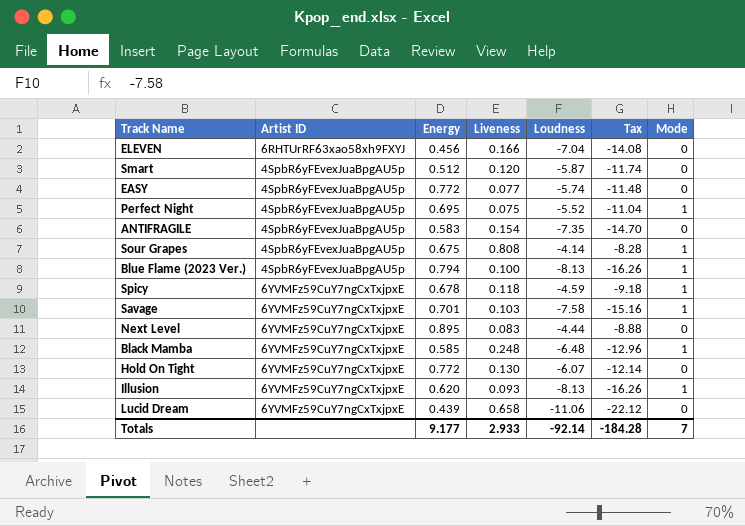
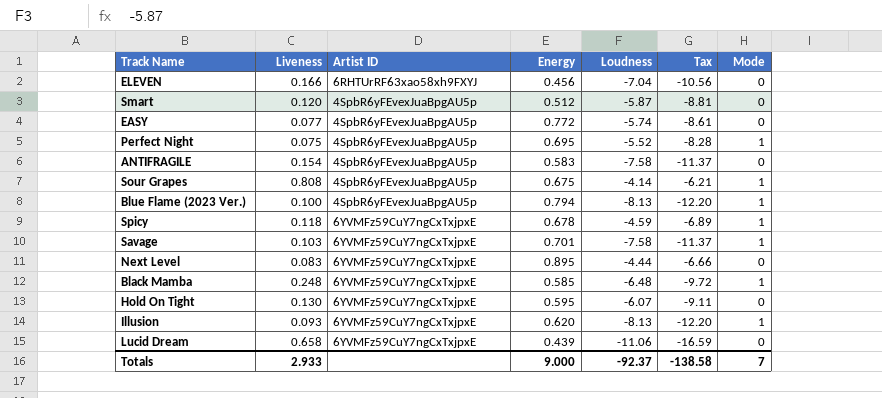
column Liveness | position: 4 -> 2
column Tax | formula: [Loudness] * 2 -> [Loudness] * 1.5
ANTIFRAGILE | Loudness: -7.35 -> -7.58
Hold On Tight | Energy: 0.772 -> 0.595
Totals | Energy: 9.177 -> 9.000
Totals | Loudness: -92.14 -> -92.37
Totals | Tax: -184.28 -> -138.58

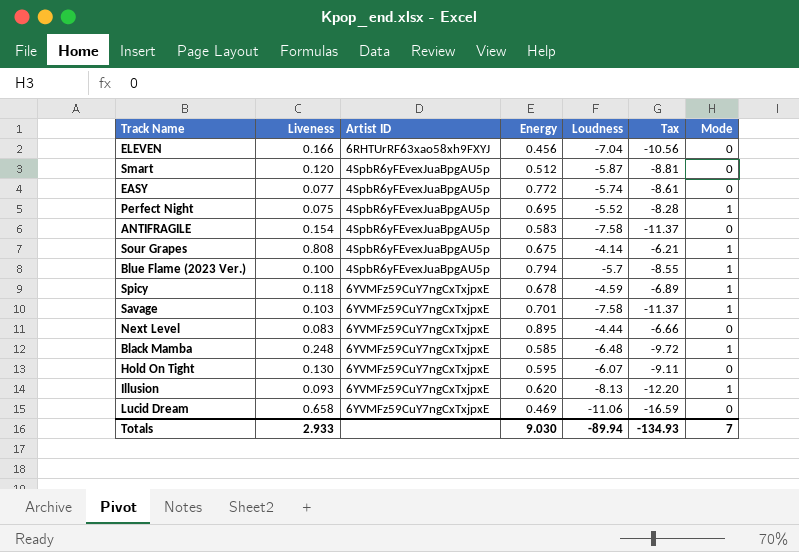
Blue Flame (2023 Ver.) | Loudness: -8.13 -> -5.7
Blue Flame (2023 Ver.) | Tax: -12.20 -> -8.55
Lucid Dream | Energy: 0.439 -> 0.469
Totals | Energy: 9.000 -> 9.030
Totals | Loudness: -92.37 -> -89.94
Totals | Tax: -138.58 -> -134.93

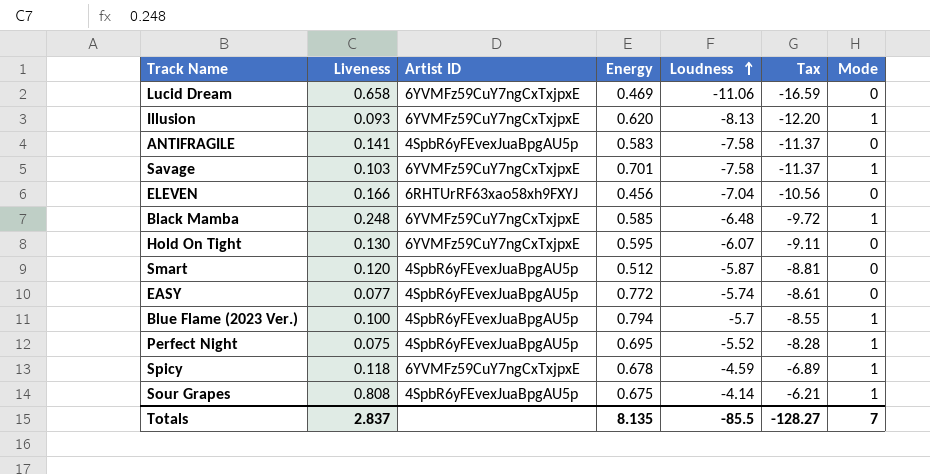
row order: none -> Loudness ascending
row Next Level: 0.083 | 6YVMFz59CuY7ngCxTxjpxE | 0.895 | -4.44 | -6.66 | 0 -> none
ANTIFRAGILE | Liveness: 0.154 -> 0.141
Totals | Liveness: 2.933 -> 2.837
Totals | Energy: 9.030 -> 8.135
Totals | Loudness: -89.94 -> -85.5
Totals | Tax: -134.93 -> -128.27

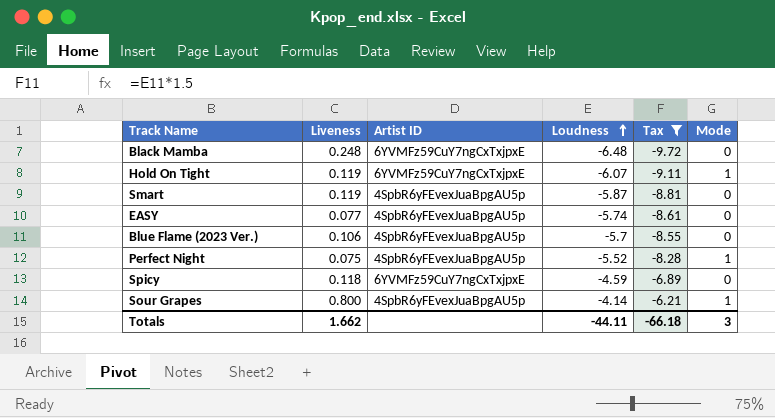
filter: none -> Tax >= -9.72
column Energy | position: 4 -> none
Black Mamba | Mode: 1 -> 0
Hold On Tight | Liveness: 0.130 -> 0.119
Hold On Tight | Mode: 0 -> 1
Smart | Liveness: 0.120 -> 0.119
Blue Flame (2023 Ver.) | Liveness: 0.100 -> 0.106
Blue Flame (2023 Ver.) | Mode: 1 -> 0
Spicy | Mode: 1 -> 0
Sour Grapes | Liveness: 0.808 -> 0.800
Totals | Liveness: 2.837 -> 1.662
Totals | Loudness: -85.5 -> -44.11
Totals | Tax: -128.27 -> -66.18
Totals | Mode: 7 -> 3

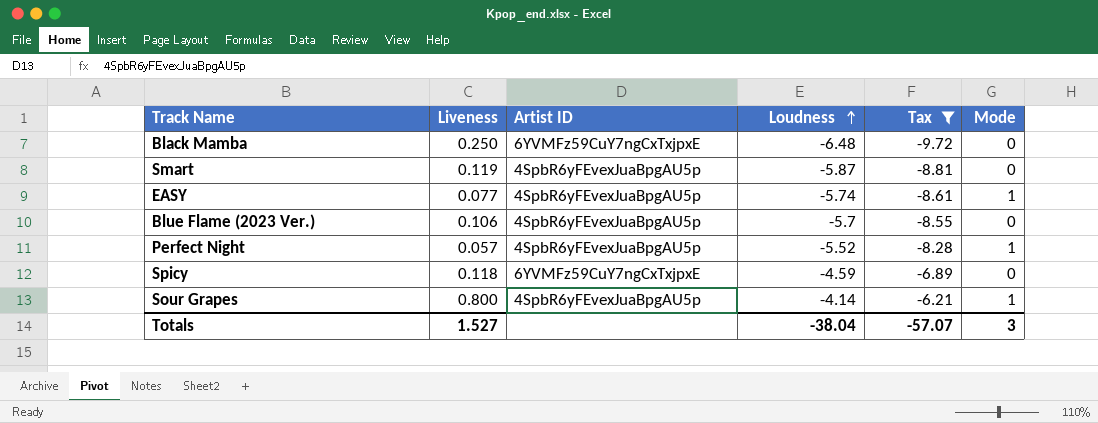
row Hold On Tight: 0.119 | 6YVMFz59CuY7ngCxTxjpxE | -6.07 | -9.11 | 1 -> none
Black Mamba | Liveness: 0.248 -> 0.250
EASY | Mode: 0 -> 1
Perfect Night | Liveness: 0.075 -> 0.057
Totals | Liveness: 1.662 -> 1.527
Totals | Loudness: -44.11 -> -38.04
Totals | Tax: -66.18 -> -57.07

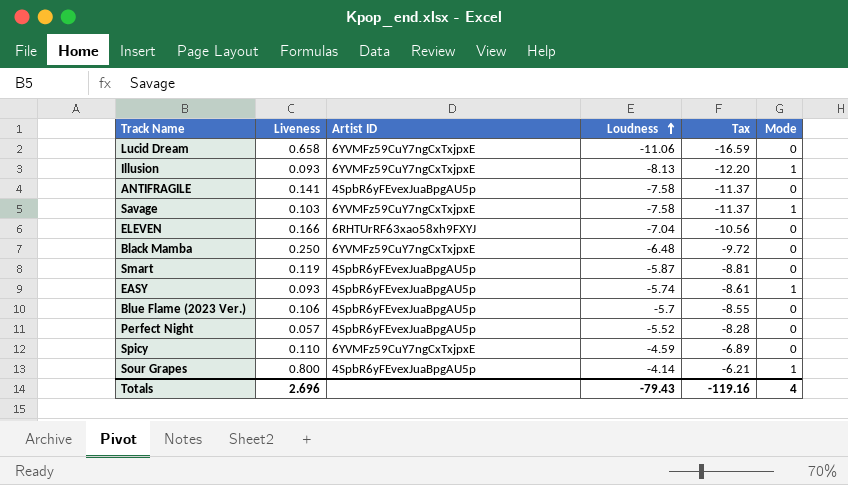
filter: Tax >= -9.72 -> none
EASY | Liveness: 0.077 -> 0.093
Perfect Night | Mode: 1 -> 0
Spicy | Liveness: 0.118 -> 0.110
Totals | Liveness: 1.527 -> 2.696
Totals | Loudness: -38.04 -> -79.43
Totals | Tax: -57.07 -> -119.16
Totals | Mode: 3 -> 4

